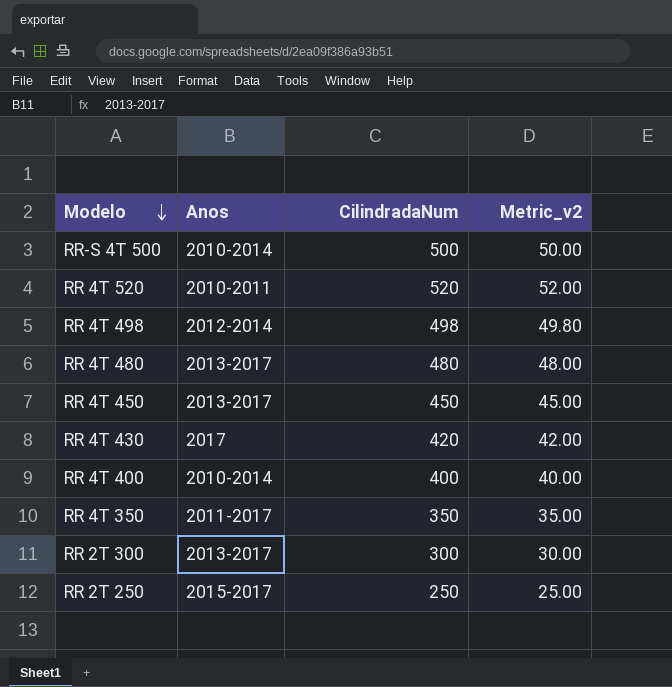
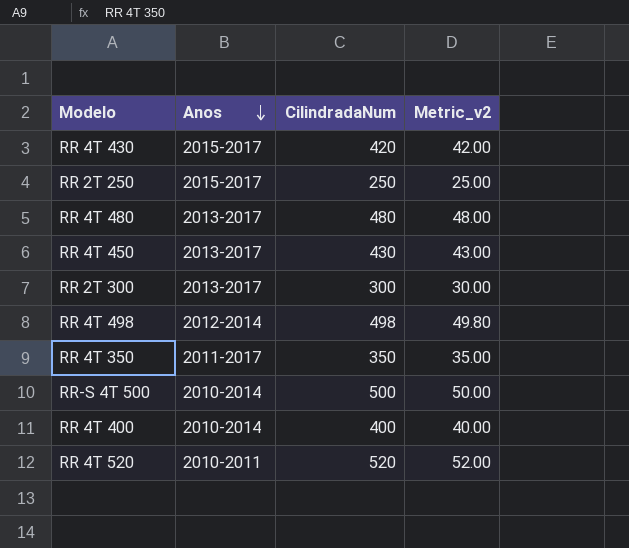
row order: Modelo descending -> Anos descending
RR 4T 430 | Anos: 2017 -> 2015-2017
RR 4T 450 | CilindradaNum: 450 -> 430
RR 4T 450 | Metric_v2: 45.00 -> 43.00

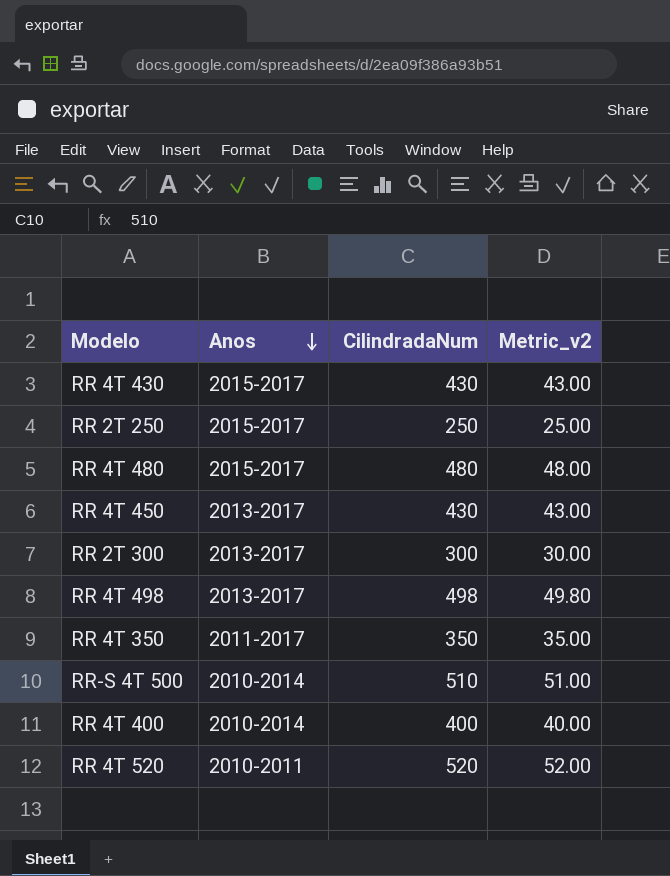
RR 4T 430 | CilindradaNum: 420 -> 430
RR 4T 430 | Metric_v2: 42.00 -> 43.00
RR 4T 480 | Anos: 2013-2017 -> 2015-2017
RR 4T 498 | Anos: 2012-2014 -> 2013-2017
RR-S 4T 500 | CilindradaNum: 500 -> 510
RR-S 4T 500 | Metric_v2: 50.00 -> 51.00

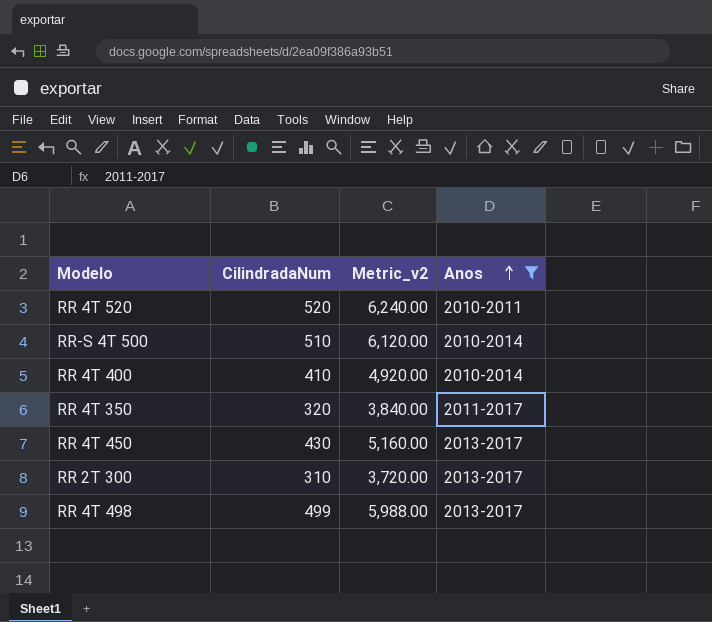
filter: none -> Anos != 2015-2017
row order: Anos descending -> Anos ascending
column Metric_v2 | formula: [CilindradaNum] * 0.1 -> [CilindradaNum] * 12
column Anos | position: 2 -> 4
RR 4T 400 | CilindradaNum: 400 -> 410
RR 4T 350 | CilindradaNum: 350 -> 320
RR 2T 300 | CilindradaNum: 300 -> 310
RR 4T 498 | CilindradaNum: 498 -> 499

